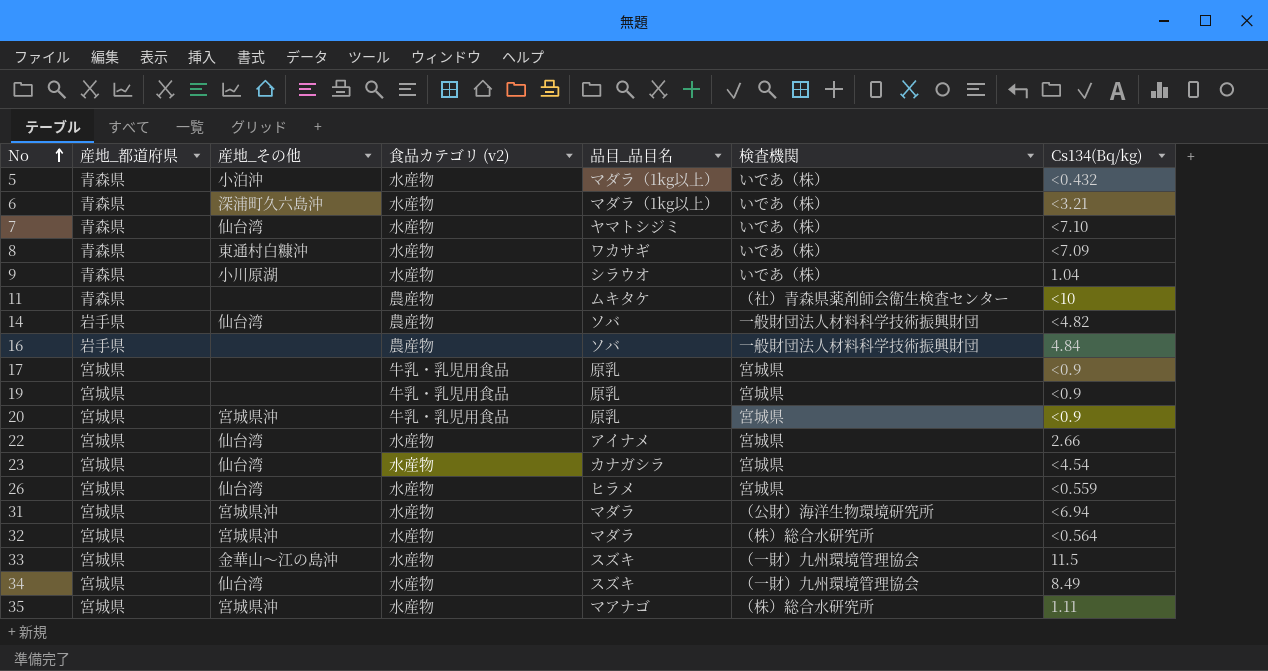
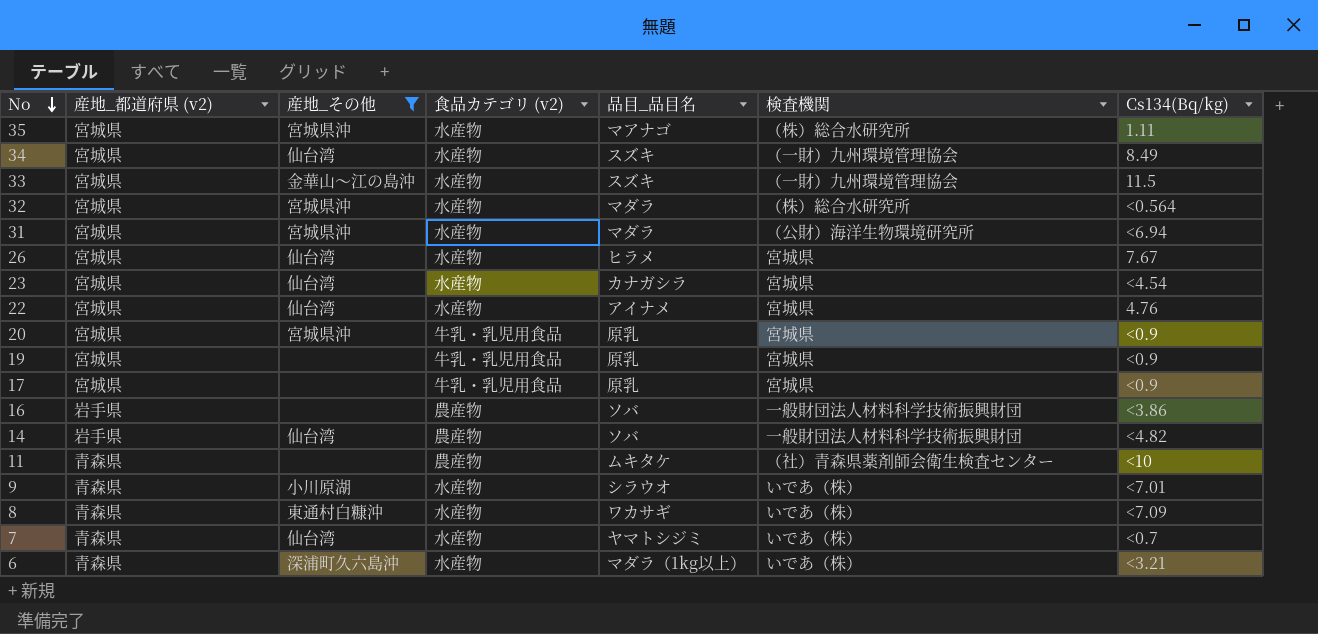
filter: none -> 産地_その他 != 小泊沖
row order: No ascending -> No descending
column name: 産地_都道府県 -> 産地_都道府県 (v2)
26 | Cs134(Bq/kg): <0.559 -> 7.67
22 | Cs134(Bq/kg): 2.66 -> 4.76
16 | Cs134(Bq/kg): 4.84 -> <3.86
9 | Cs134(Bq/kg): 1.04 -> <7.01
7 | Cs134(Bq/kg): <7.10 -> <0.7

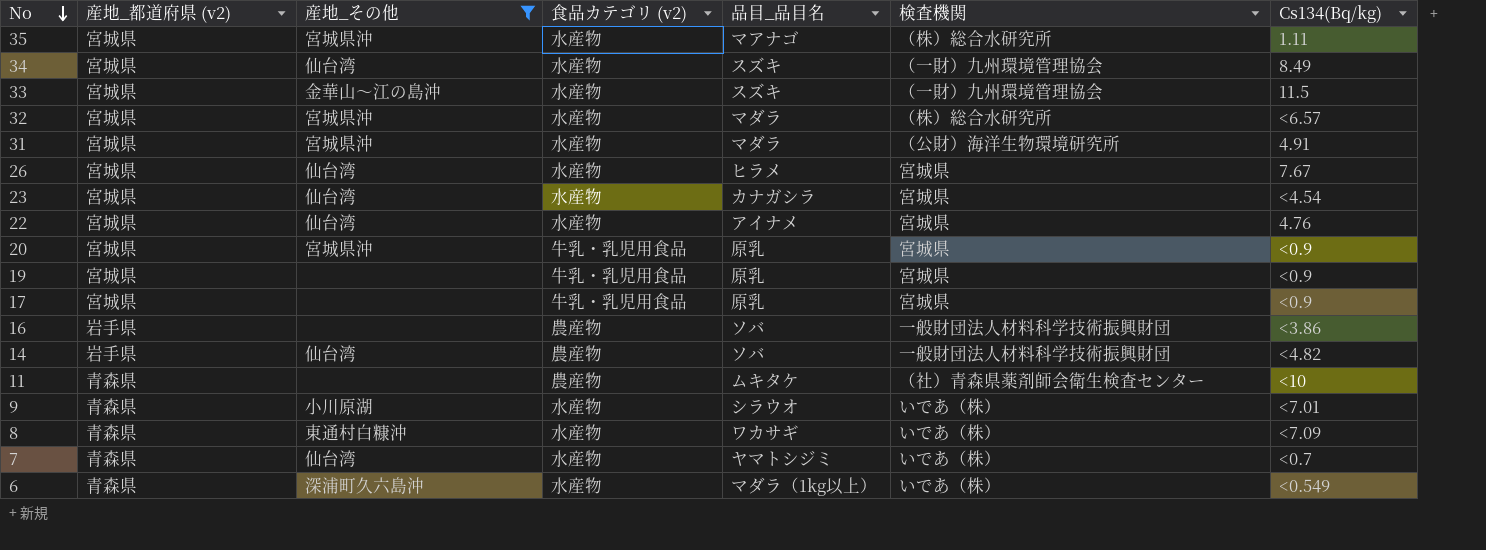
32 | Cs134(Bq/kg): <0.564 -> <6.57
31 | Cs134(Bq/kg): <6.94 -> 4.91
6 | Cs134(Bq/kg): <3.21 -> <0.549

